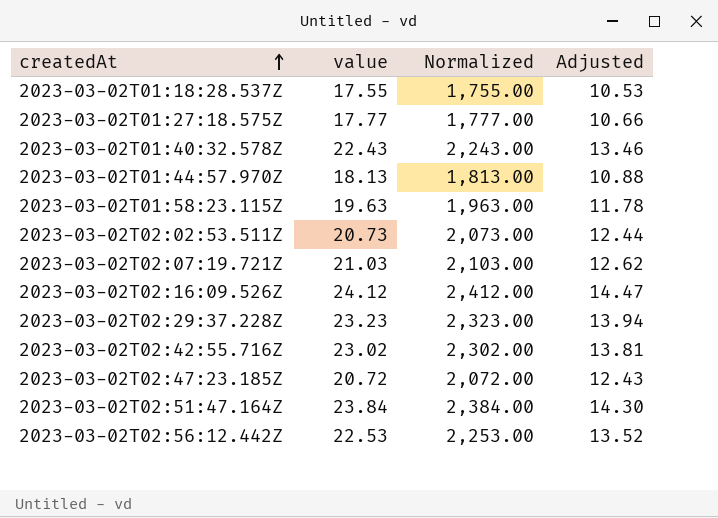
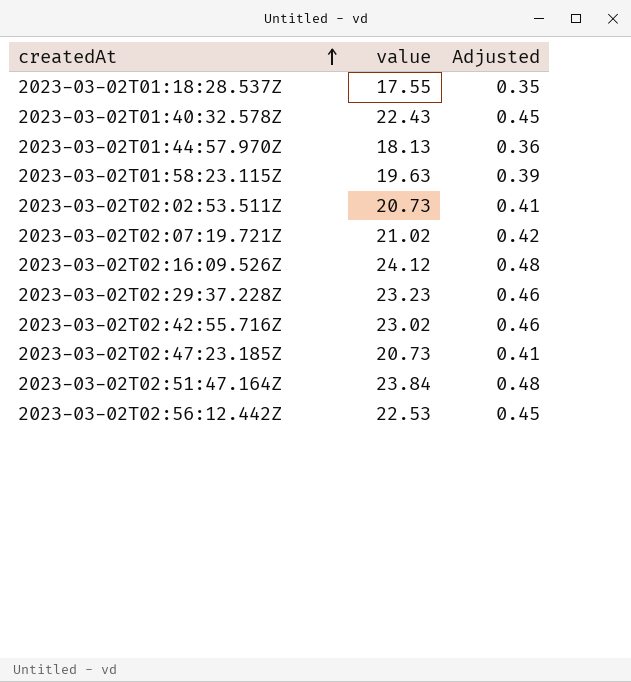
column Normalized | formula: [value] * 100 -> none
column Adjusted | formula: [value] * 0.6 -> [value] * 0.02
row 2023-03-02T01:27:18.575Z: 17.77 | 1,777.00 | 10.66 -> none
2023-03-02T02:07:19.721Z | value: 21.03 -> 21.02
2023-03-02T02:47:23.185Z | value: 20.72 -> 20.73

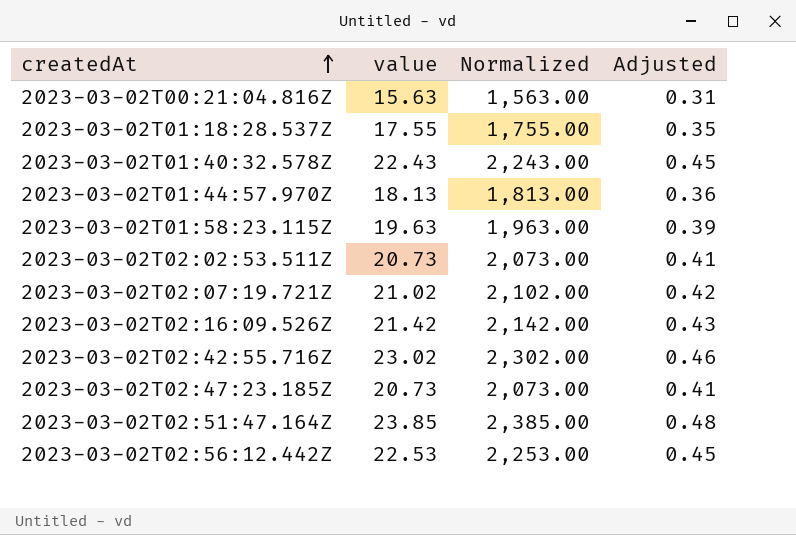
column Normalized | formula: none -> [value] * 100
row 2023-03-02T02:29:37.228Z: 23.23 | 0.46 -> none
row 2023-03-02T00:21:04.816Z: none -> 15.63 | 1,563.00 | 0.31
2023-03-02T02:16:09.526Z | value: 24.12 -> 21.42
2023-03-02T02:16:09.526Z | Adjusted: 0.48 -> 0.43
2023-03-02T02:51:47.164Z | value: 23.84 -> 23.85

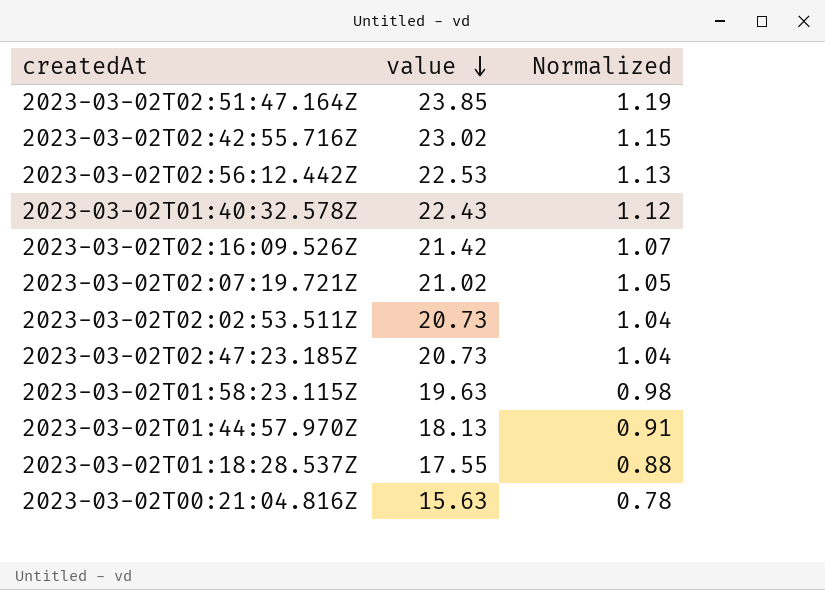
row order: createdAt ascending -> value descending
column Adjusted | formula: [value] * 0.02 -> none
column Normalized | formula: [value] * 100 -> [value] * 0.05

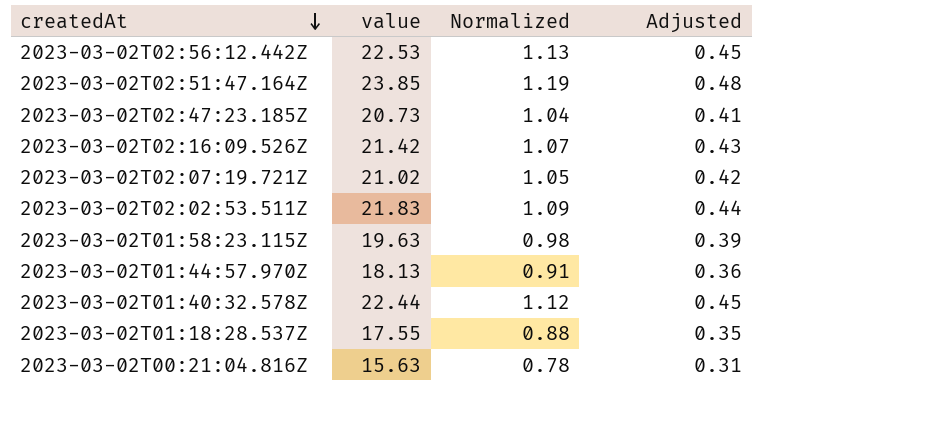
row order: value descending -> createdAt descending
column Adjusted | formula: none -> [value] * 0.02
row 2023-03-02T02:42:55.716Z: 23.02 | 1.15 -> none
2023-03-02T02:02:53.511Z | value: 20.73 -> 21.83
2023-03-02T02:02:53.511Z | Normalized: 1.04 -> 1.09
2023-03-02T01:40:32.578Z | value: 22.43 -> 22.44

